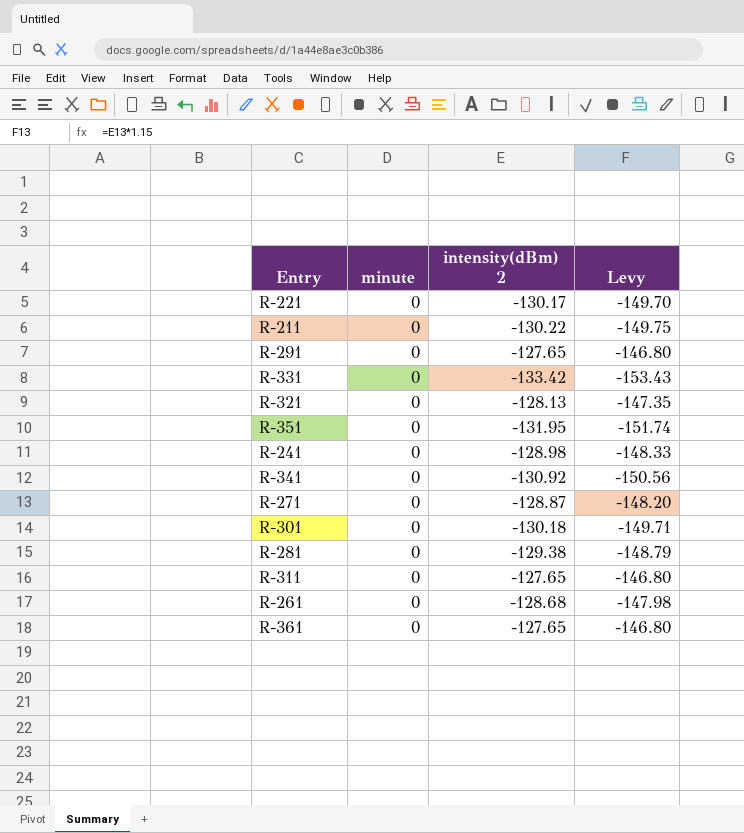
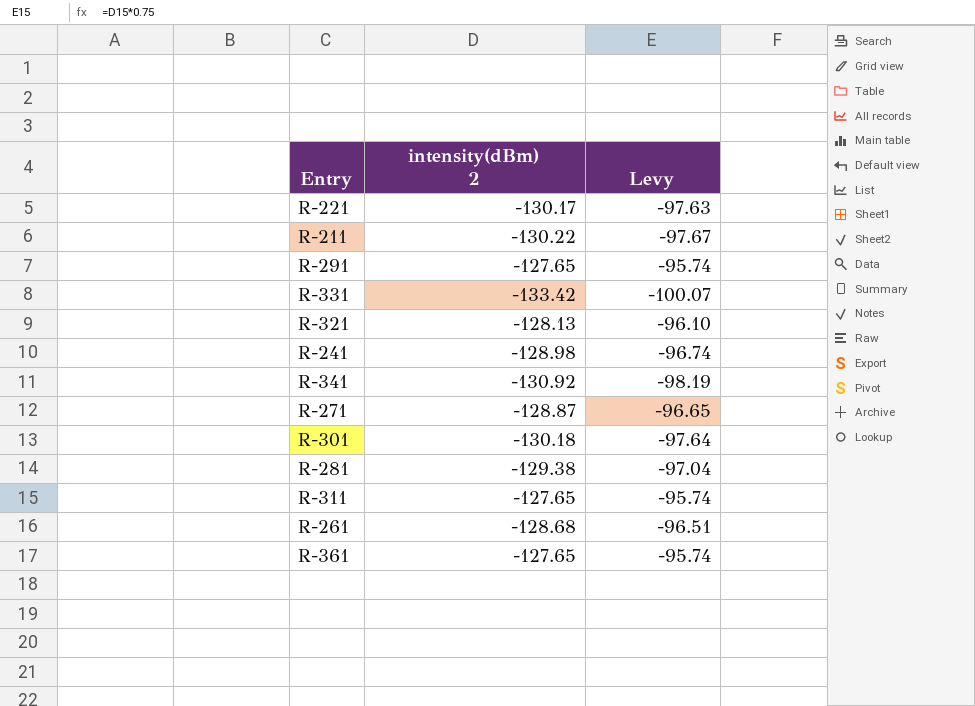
column minute | position: 2 -> none
column Levy | formula: [intensity(dBm) 2] * 1.15 -> [intensity(dBm) 2] * 0.75
row R-351: 0 | -131.95 | -151.74 -> none

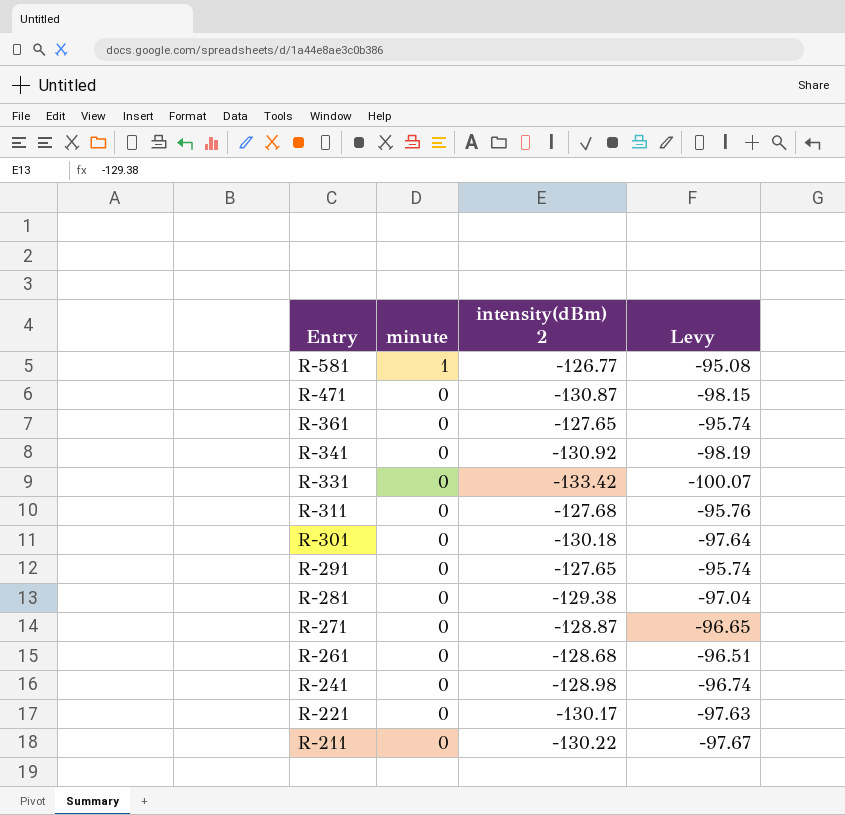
row order: none -> Entry descending
column minute | position: none -> 2
row R-321: -128.13 | -96.10 -> none
row R-581: none -> 1 | -126.77 | -95.08
row R-471: none -> 0 | -130.87 | -98.15
R-311 | intensity(dBm) 2: -127.65 -> -127.68
R-311 | Levy: -95.74 -> -95.76

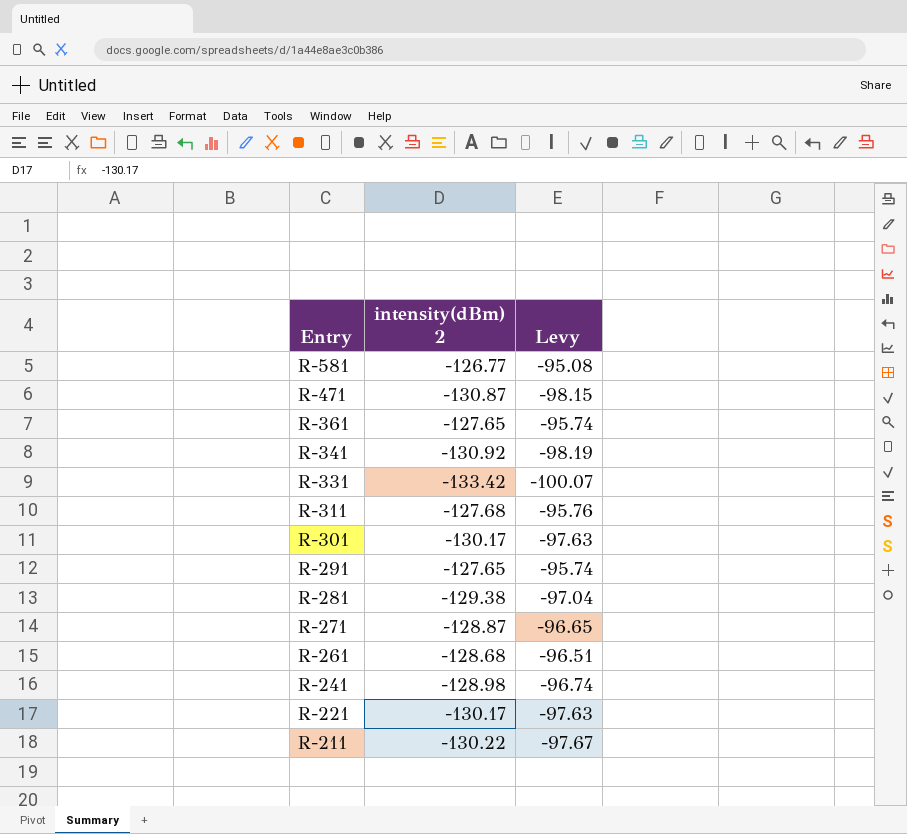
column minute | position: 2 -> none
R-301 | intensity(dBm) 2: -130.18 -> -130.17
R-301 | Levy: -97.64 -> -97.63

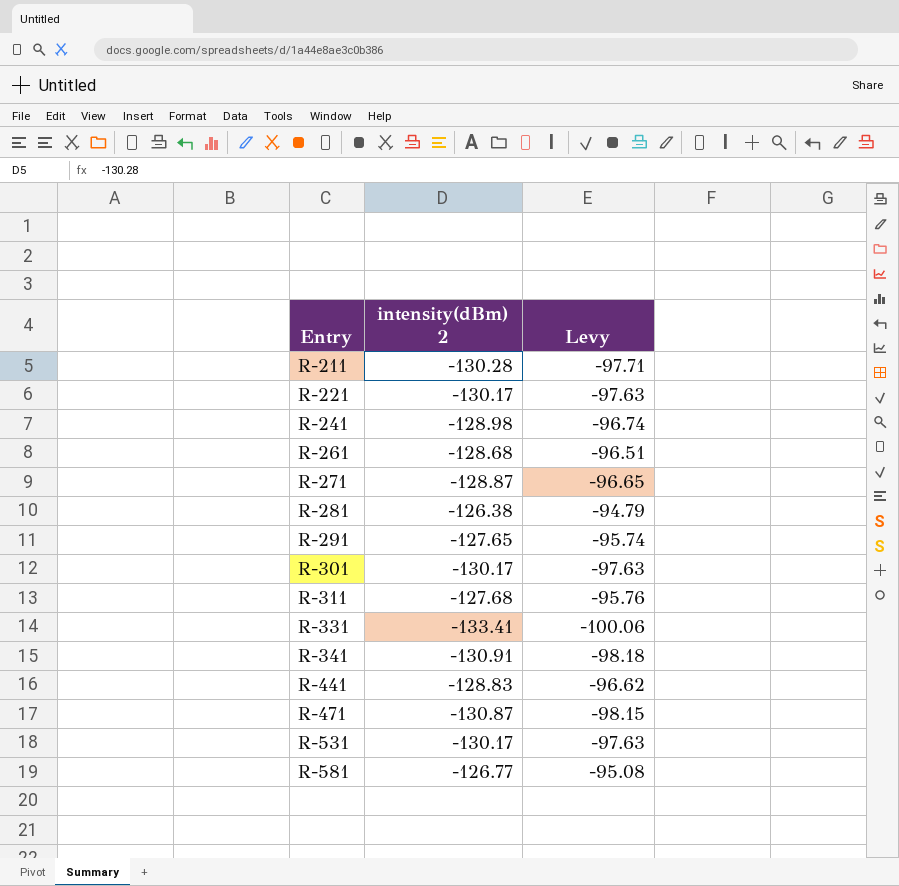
row order: Entry descending -> Entry ascending
row R-361: -127.65 | -95.74 -> none
R-211 | intensity(dBm) 2: -130.22 -> -130.28
R-211 | Levy: -97.67 -> -97.71
R-281 | intensity(dBm) 2: -129.38 -> -126.38
R-281 | Levy: -97.04 -> -94.79
R-331 | intensity(dBm) 2: -133.42 -> -133.41
R-331 | Levy: -100.07 -> -100.06
R-341 | intensity(dBm) 2: -130.92 -> -130.91
R-341 | Levy: -98.19 -> -98.18
row R-441: none -> -128.83 | -96.62
row R-531: none -> -130.17 | -97.63

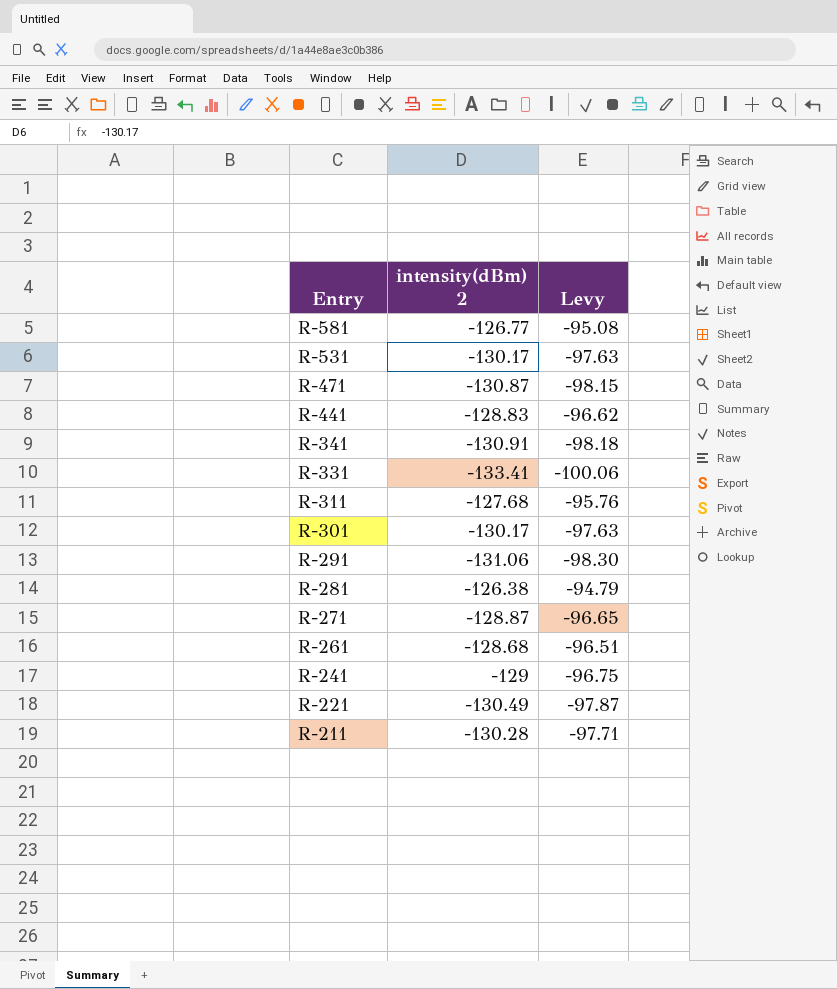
row order: Entry ascending -> Entry descending
R-291 | intensity(dBm) 2: -127.65 -> -131.06
R-291 | Levy: -95.74 -> -98.30
R-241 | intensity(dBm) 2: -128.98 -> -129
R-241 | Levy: -96.74 -> -96.75
R-221 | intensity(dBm) 2: -130.17 -> -130.49
R-221 | Levy: -97.63 -> -97.87

